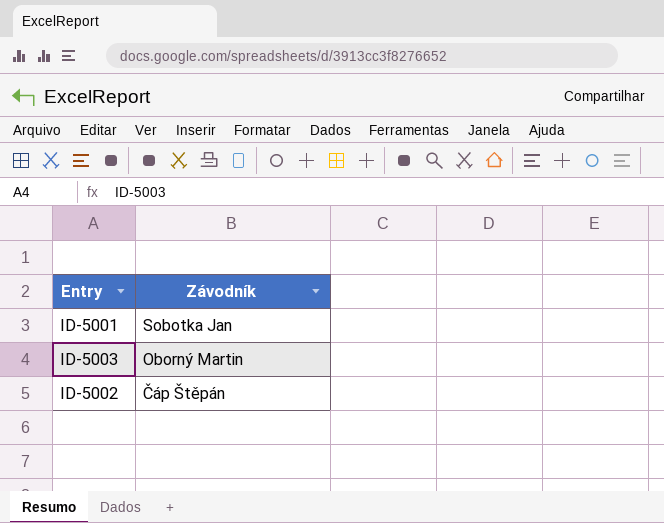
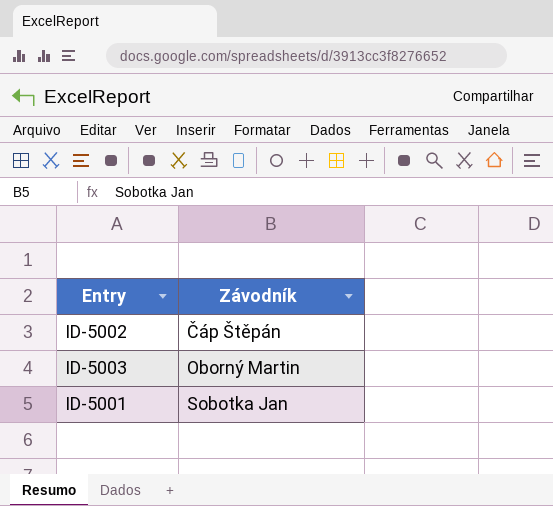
row order: Závodník descending -> Závodník ascending

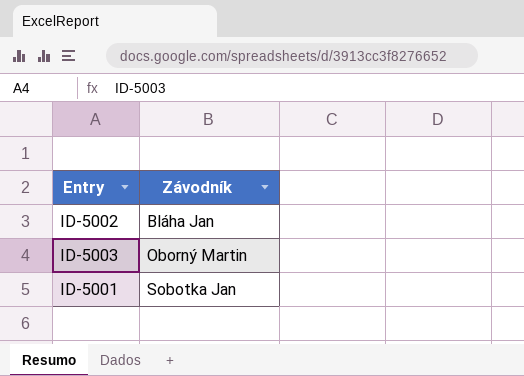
ID-5002 | Závodník: Čáp Štěpán -> Bláha Jan

